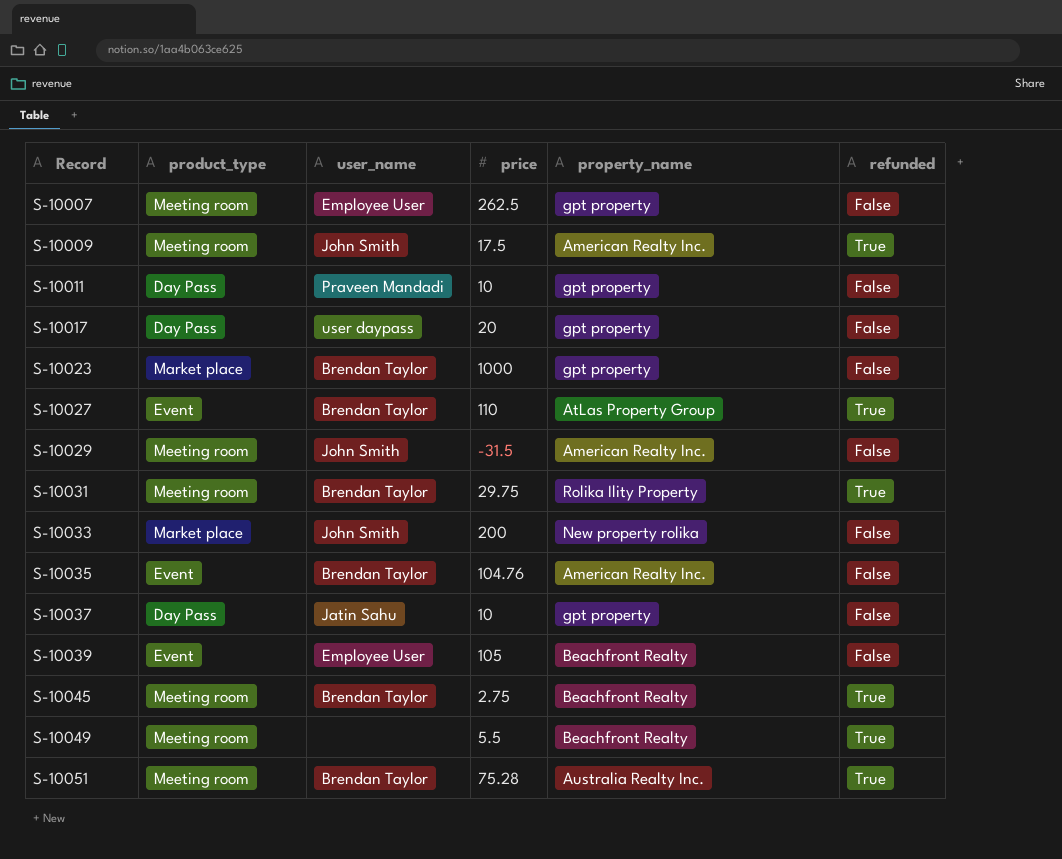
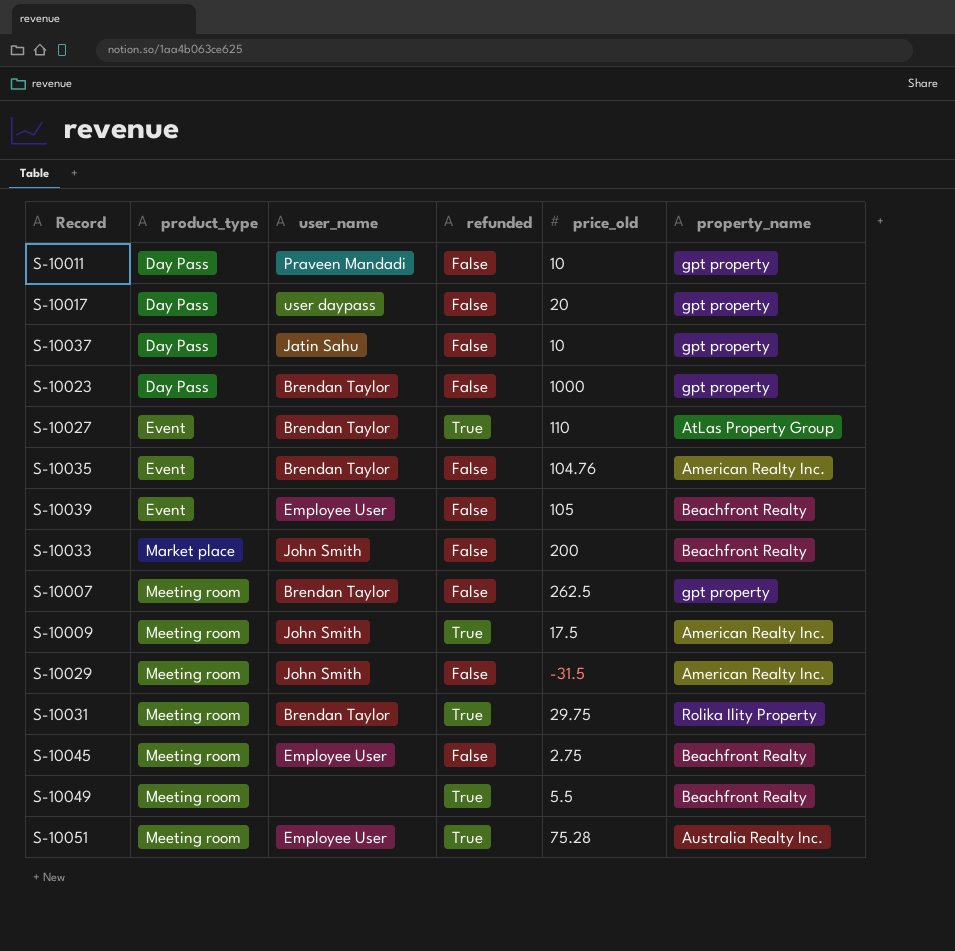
row order: Record ascending -> product_type ascending
column refunded | position: 6 -> 4
column name: price -> price_old
S-10023 | product_type: Market place -> Day Pass
S-10033 | property_name: New property rolika -> Beachfront Realty
S-10007 | user_name: Employee User -> Brendan Taylor
S-10045 | user_name: Brendan Taylor -> Employee User
S-10045 | refunded: True -> False
S-10051 | user_name: Brendan Taylor -> Employee User

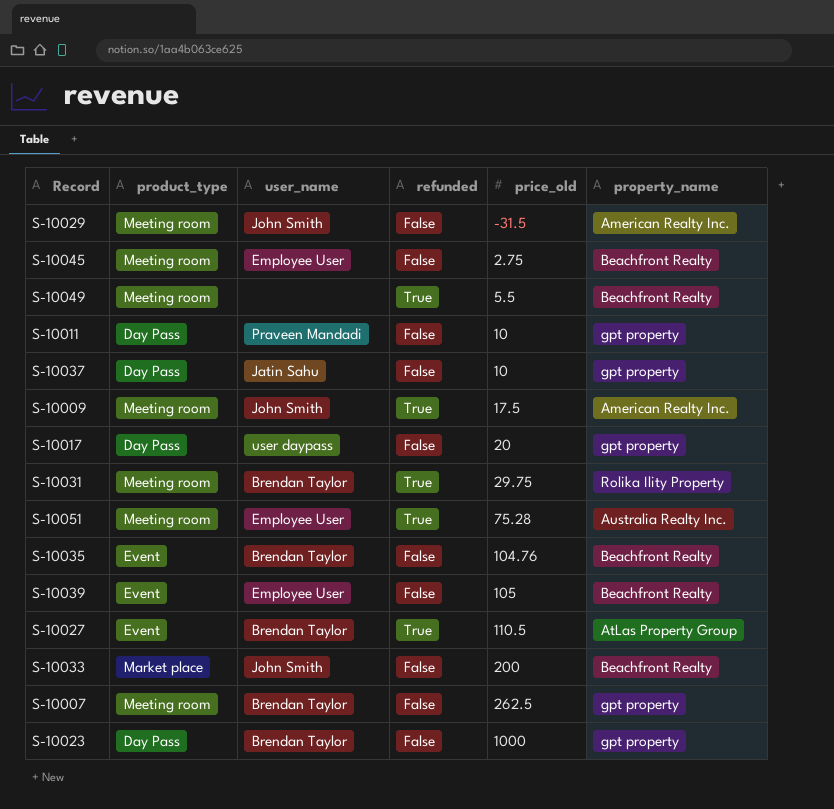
row order: product_type ascending -> price_old ascending
S-10035 | property_name: American Realty Inc. -> Beachfront Realty
S-10027 | price_old: 110 -> 110.5

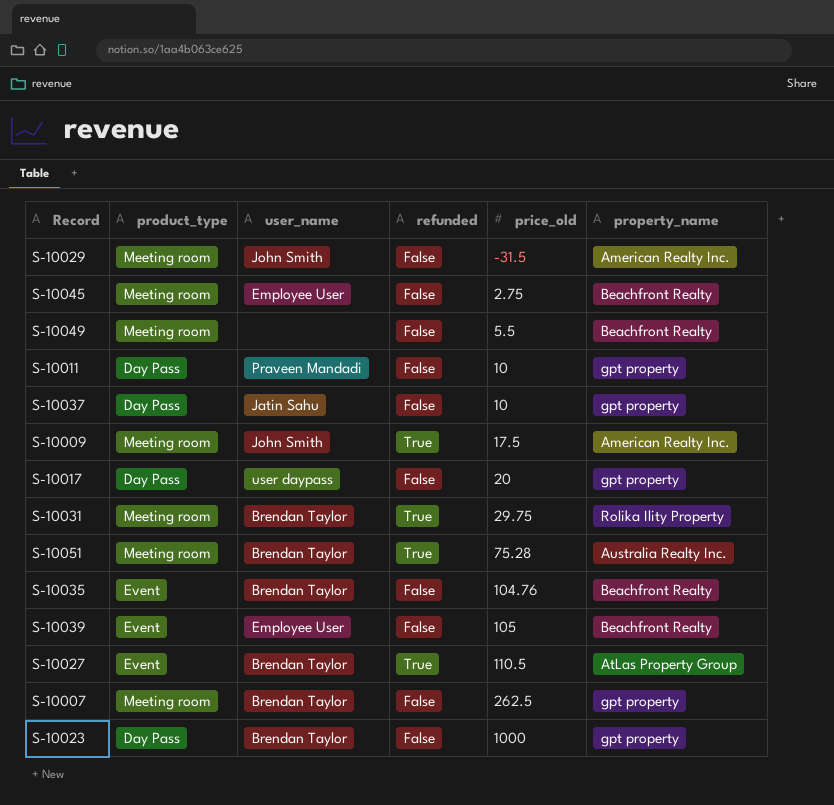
row S-10033: Market place | John Smith | False | 200 | Beachfront Realty -> none
S-10049 | refunded: True -> False
S-10051 | user_name: Employee User -> Brendan Taylor

